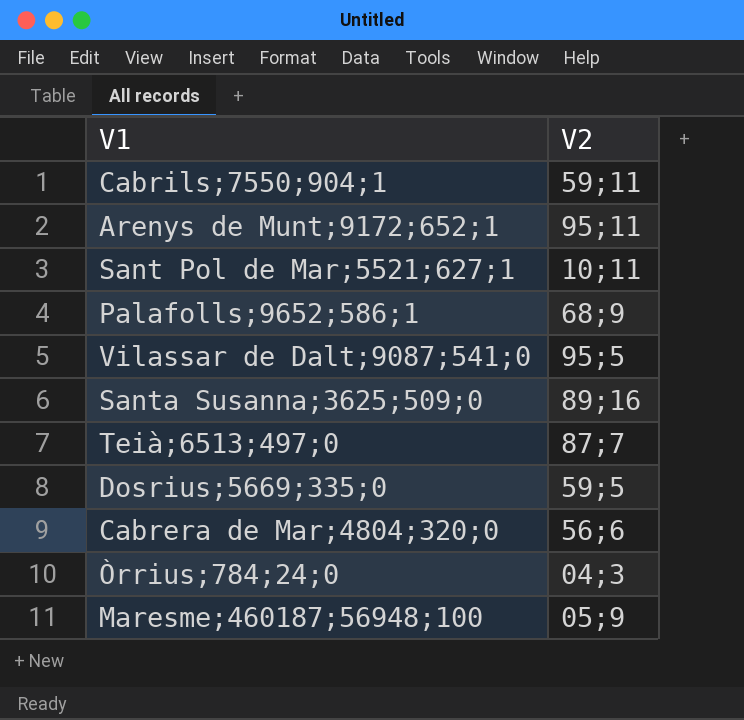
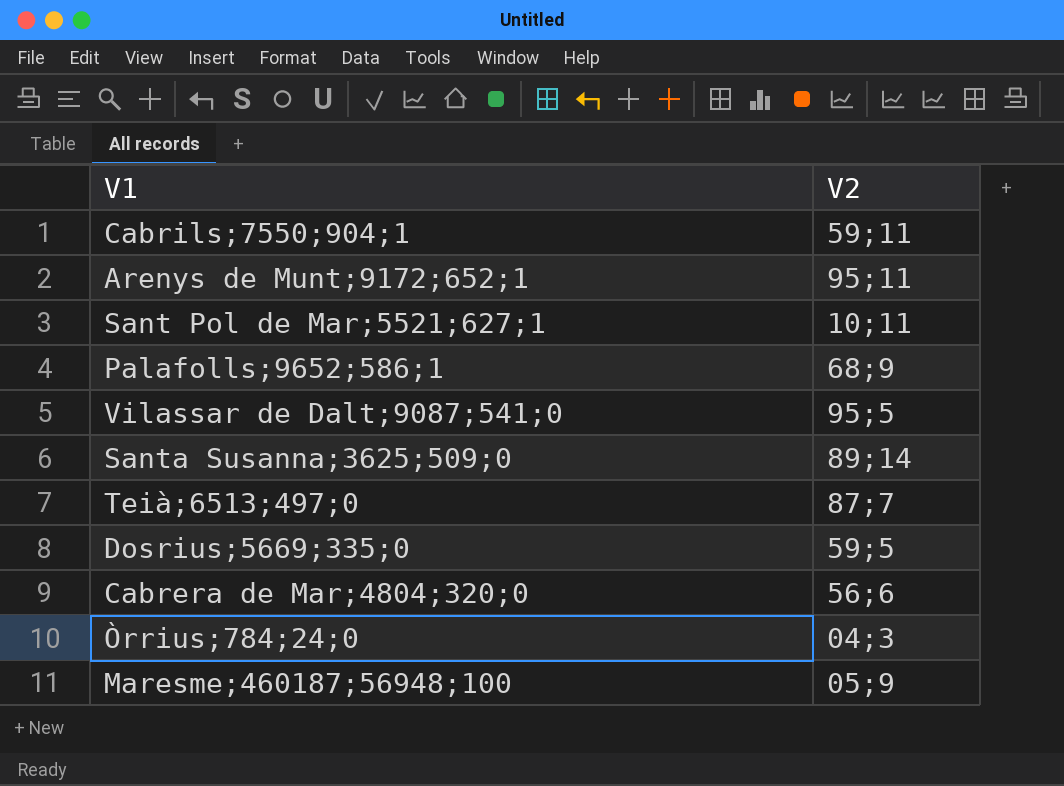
Santa Susanna;3625;509;0 | V2: 89;16 -> 89;14

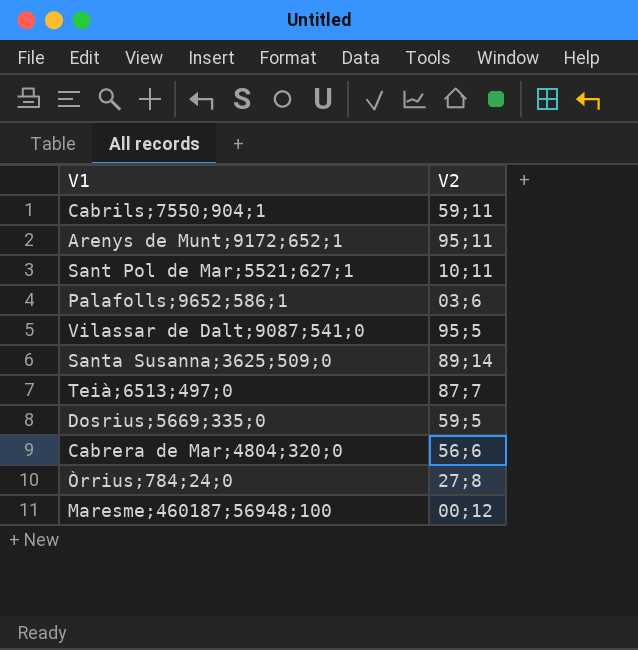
Palafolls;9652;586;1 | V2: 68;9 -> 03;6
Òrrius;784;24;0 | V2: 04;3 -> 27;8
Maresme;460187;56948;100 | V2: 05;9 -> 00;12

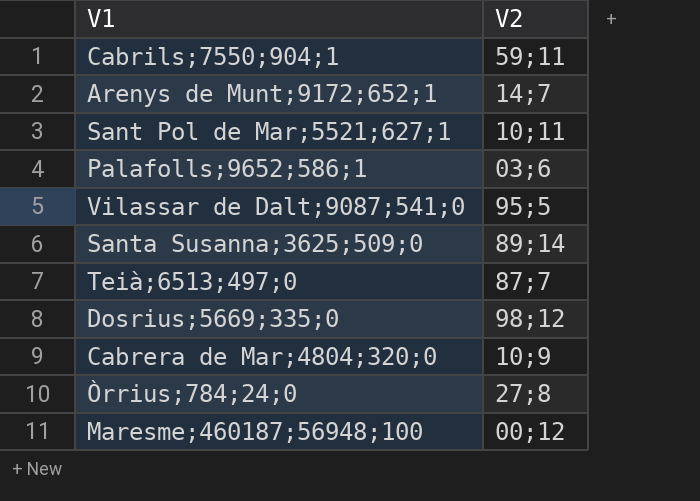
Arenys de Munt;9172;652;1 | V2: 95;11 -> 14;7
Dosrius;5669;335;0 | V2: 59;5 -> 98;12
Cabrera de Mar;4804;320;0 | V2: 56;6 -> 10;9

